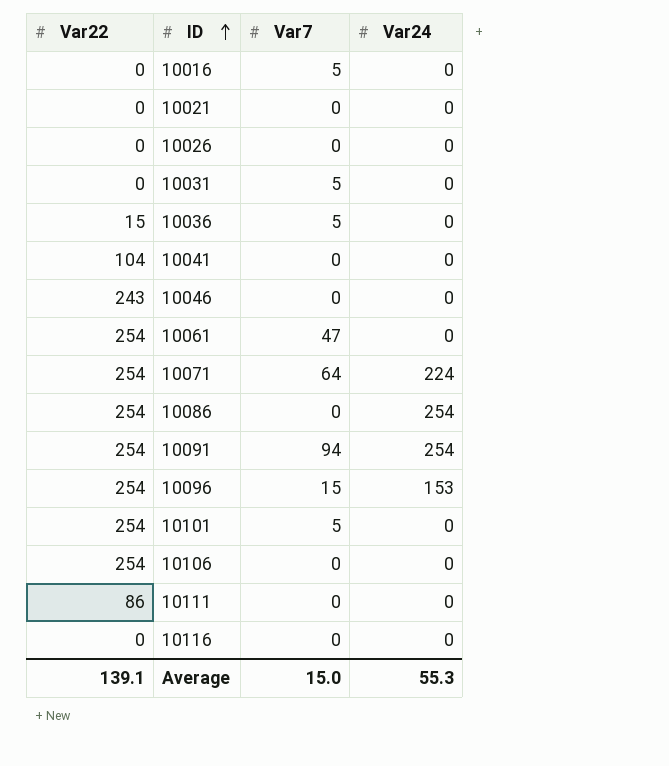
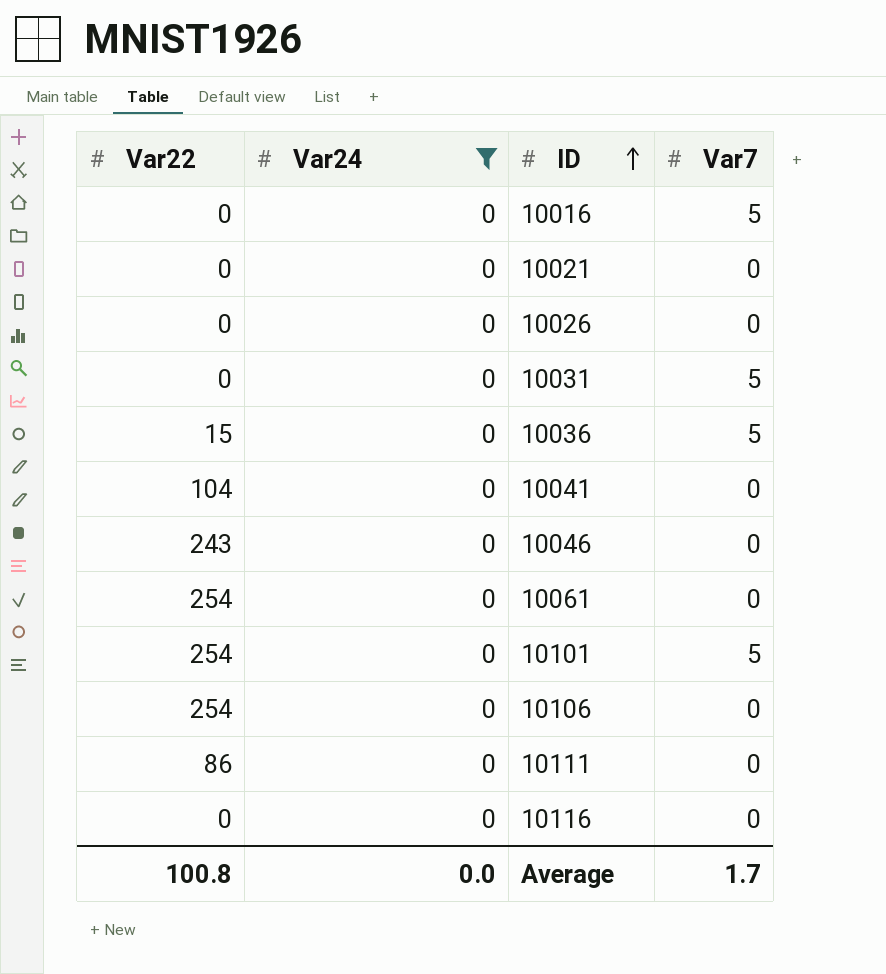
filter: none -> Var24 = 0
column Var24 | position: 4 -> 2
10061 | Var7: 47 -> 0
Average | Var22: 139.1 -> 100.8
Average | Var24: 55.3 -> 0.0
Average | Var7: 15.0 -> 1.7

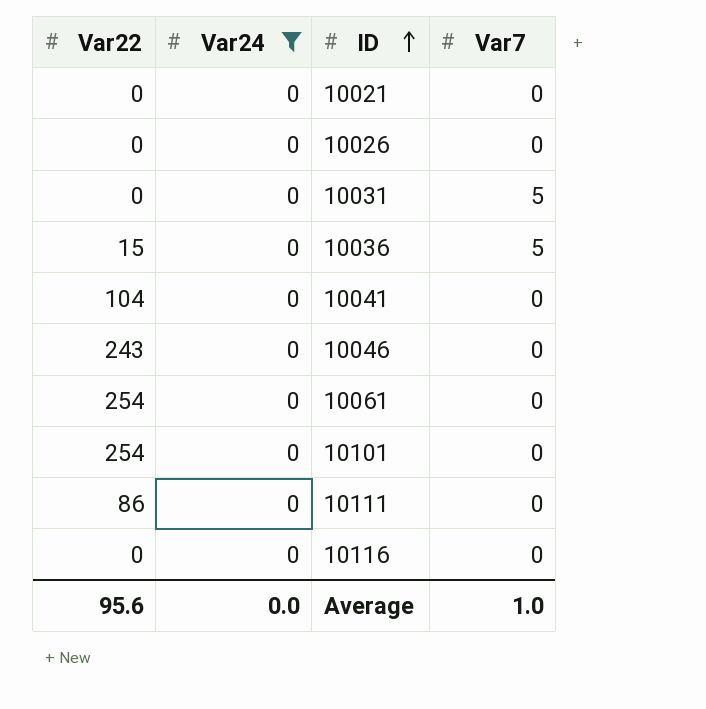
row 10016: 0 | 0 | 5 -> none
row 10106: 254 | 0 | 0 -> none
10101 | Var7: 5 -> 0
Average | Var22: 100.8 -> 95.6
Average | Var7: 1.7 -> 1.0

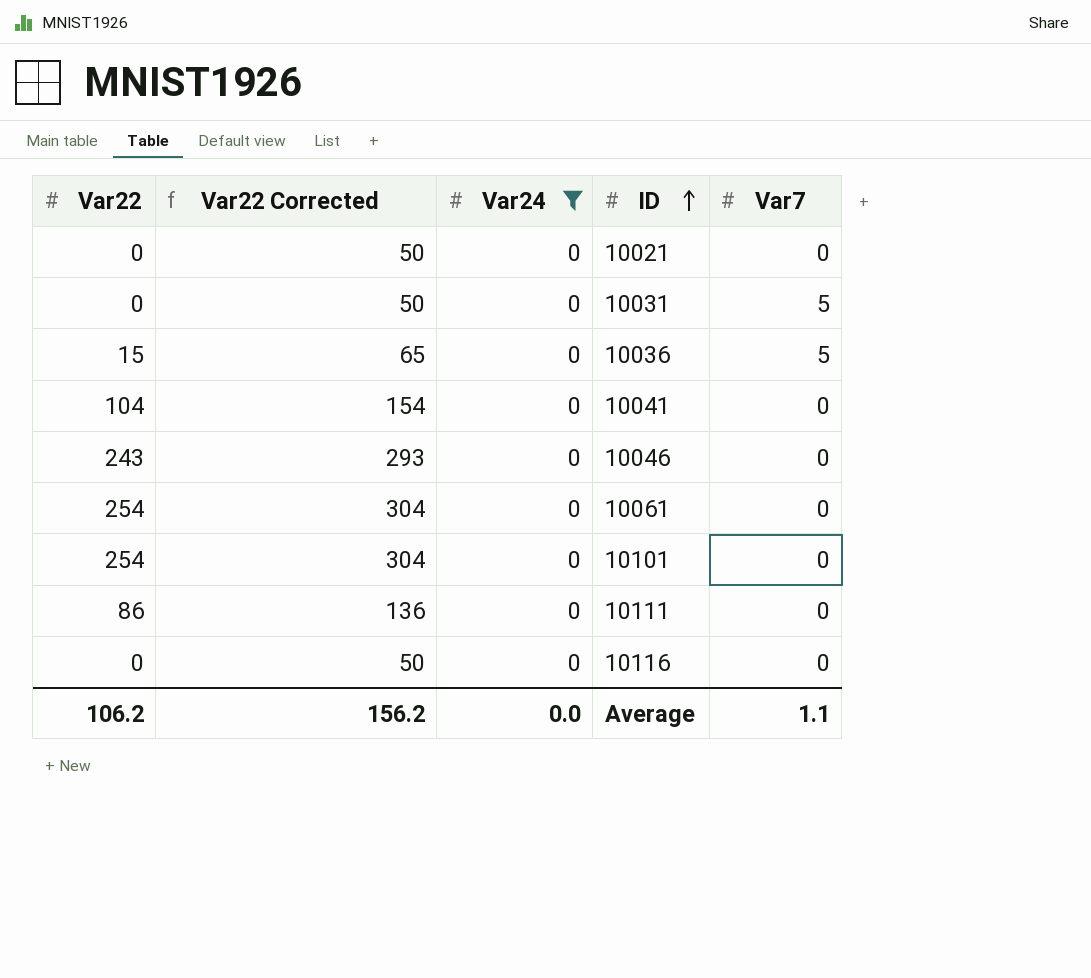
column Var22 Corrected | formula: none -> [Var22] + 50
row 10026: 0 | 0 | 0 -> none
Average | Var22: 95.6 -> 106.2
Average | Var7: 1.0 -> 1.1

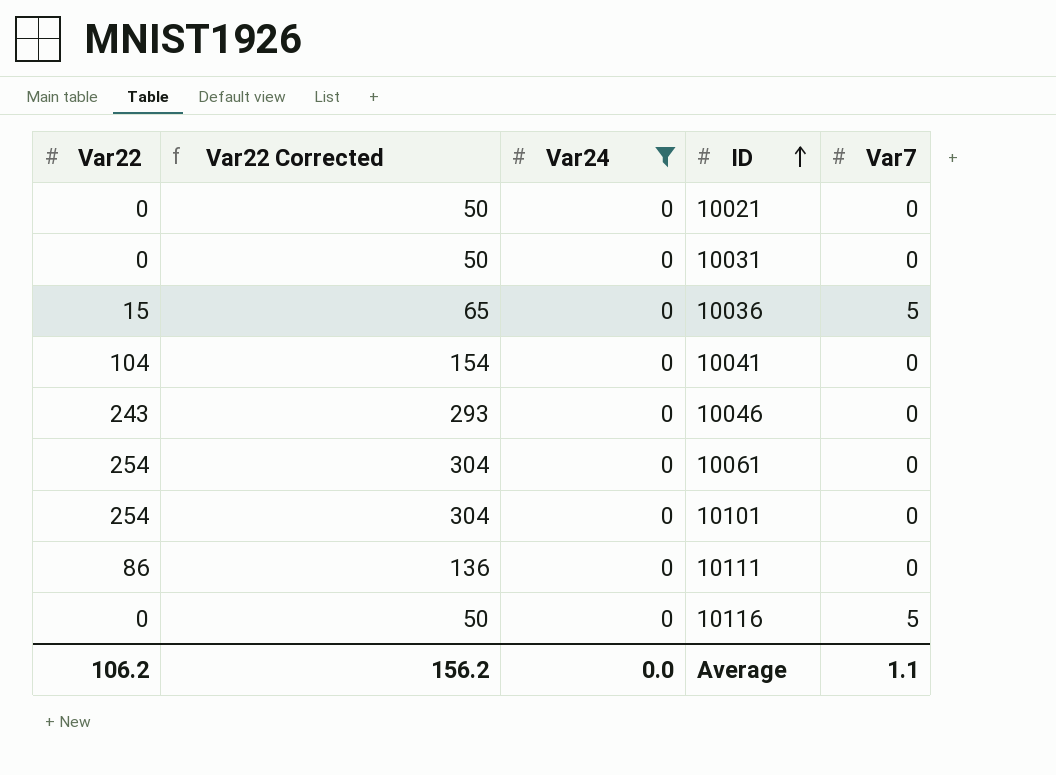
10031 | Var7: 5 -> 0
10116 | Var7: 0 -> 5

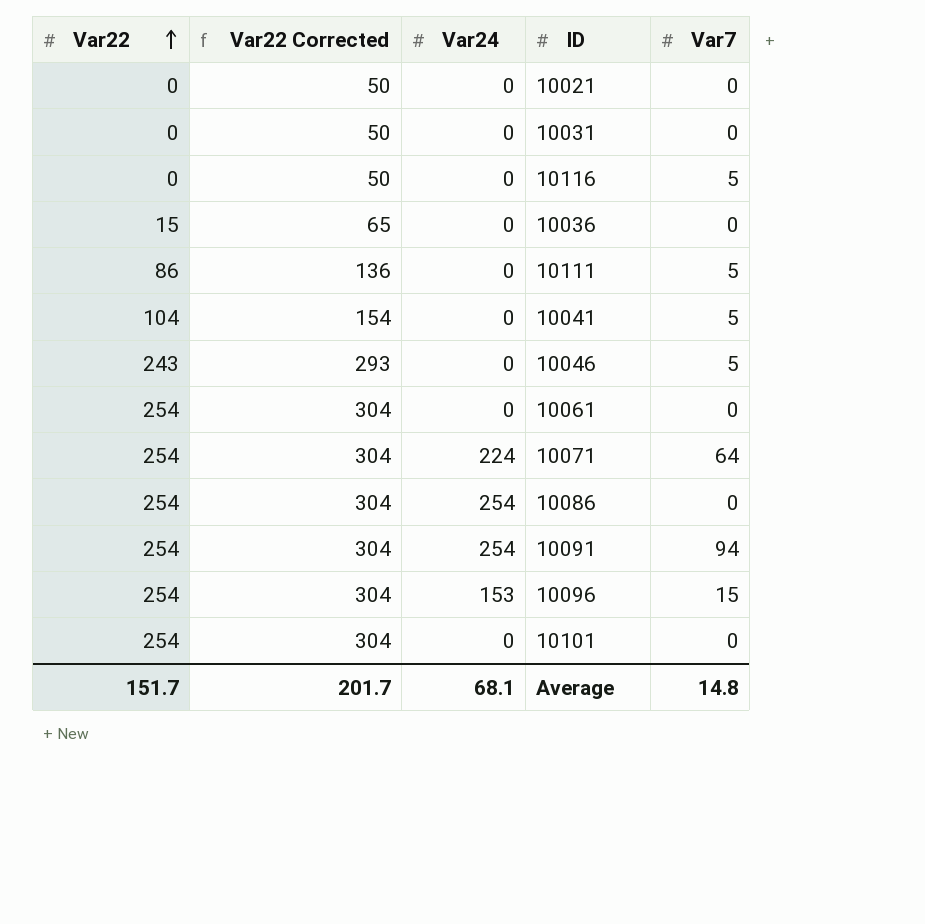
filter: Var24 = 0 -> none
row order: ID ascending -> Var22 ascending
10036 | Var7: 5 -> 0
10111 | Var7: 0 -> 5
10041 | Var7: 0 -> 5
10046 | Var7: 0 -> 5
Average | Var22: 106.2 -> 151.7
Average | Var22 Corrected: 156.2 -> 201.7
Average | Var24: 0.0 -> 68.1
Average | Var7: 1.1 -> 14.8

